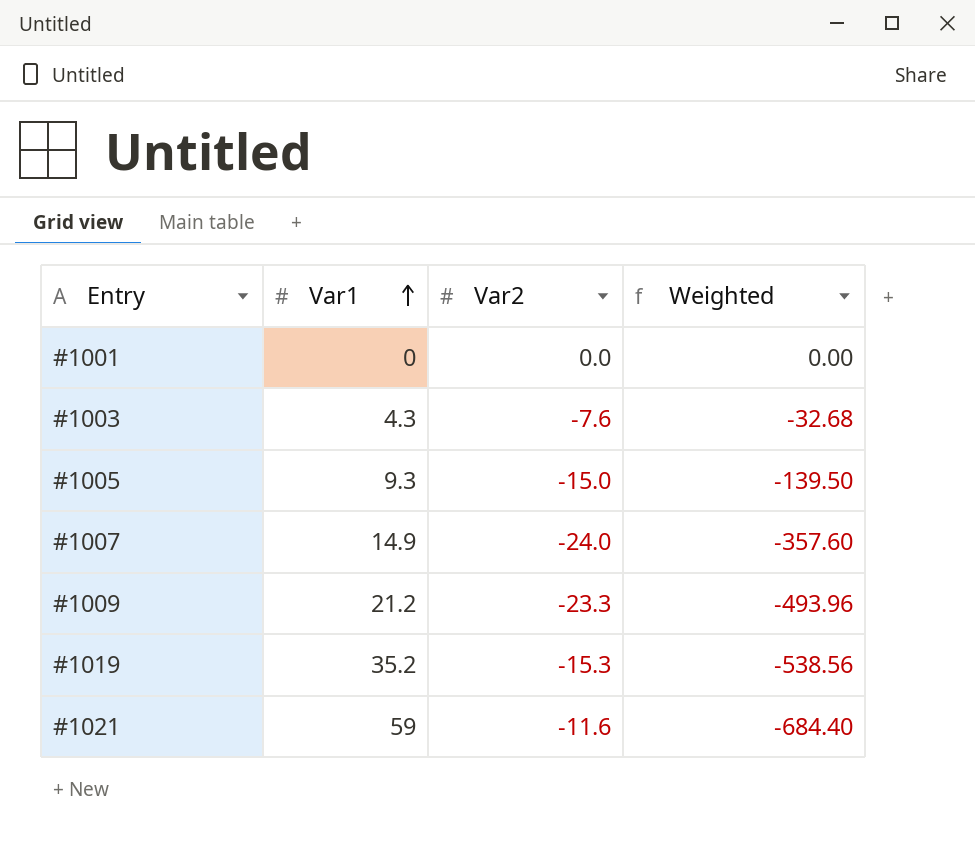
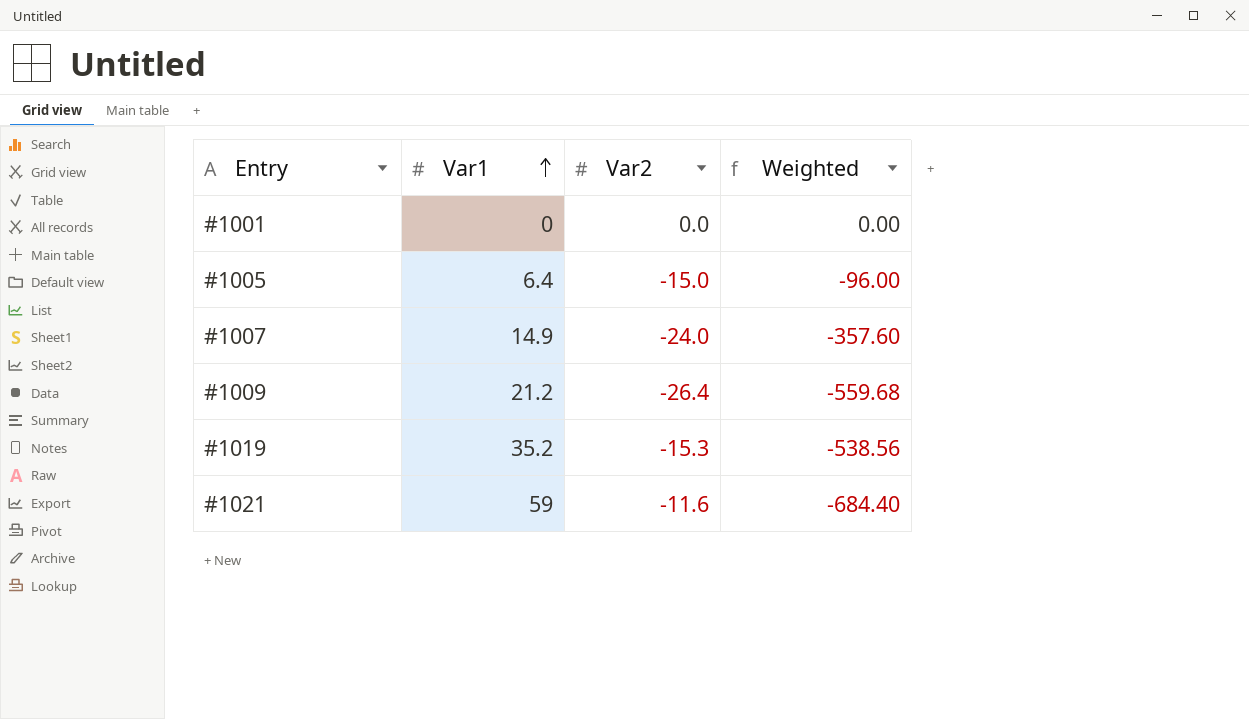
row #1003: 4.3 | -7.6 | -32.68 -> none
#1005 | Var1: 9.3 -> 6.4
#1005 | Weighted: -139.50 -> -96.00
#1009 | Var2: -23.3 -> -26.4
#1009 | Weighted: -493.96 -> -559.68

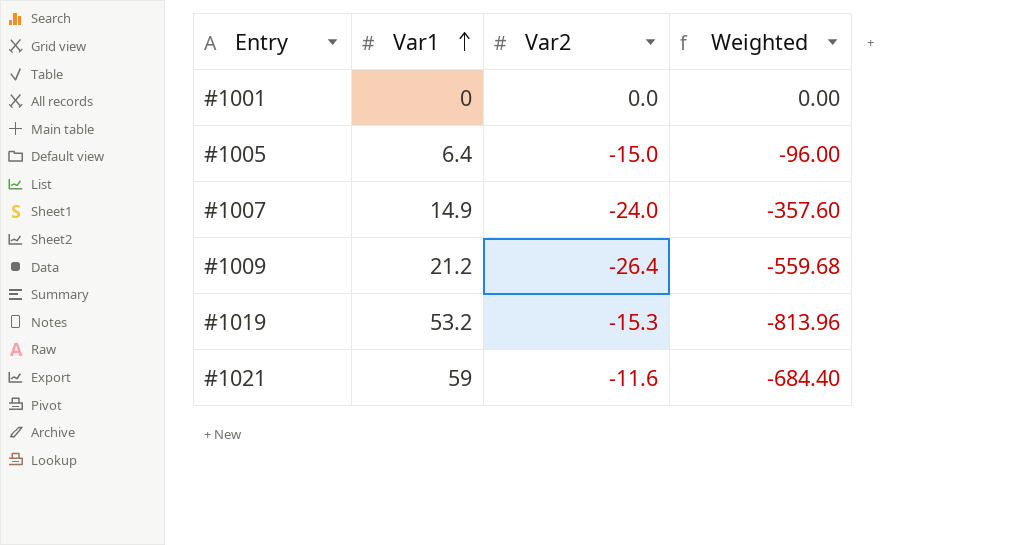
#1019 | Var1: 35.2 -> 53.2
#1019 | Weighted: -538.56 -> -813.96

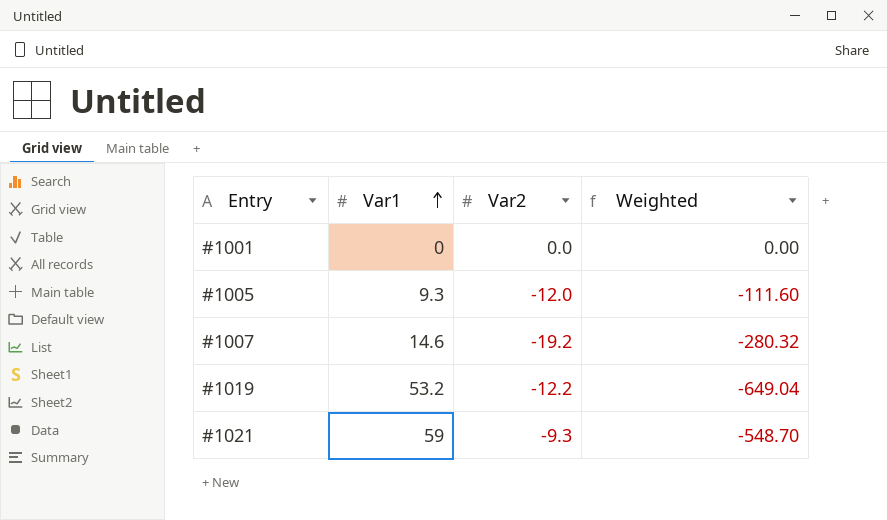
row #1009: 21.2 | -26.4 | -559.68 -> none
#1005 | Var1: 6.4 -> 9.3
#1005 | Var2: -15.0 -> -12.0
#1005 | Weighted: -96.00 -> -111.60
#1007 | Var1: 14.9 -> 14.6
#1007 | Var2: -24.0 -> -19.2
#1007 | Weighted: -357.60 -> -280.32
#1019 | Var2: -15.3 -> -12.2
#1019 | Weighted: -813.96 -> -649.04
#1021 | Var2: -11.6 -> -9.3
#1021 | Weighted: -684.40 -> -548.70

